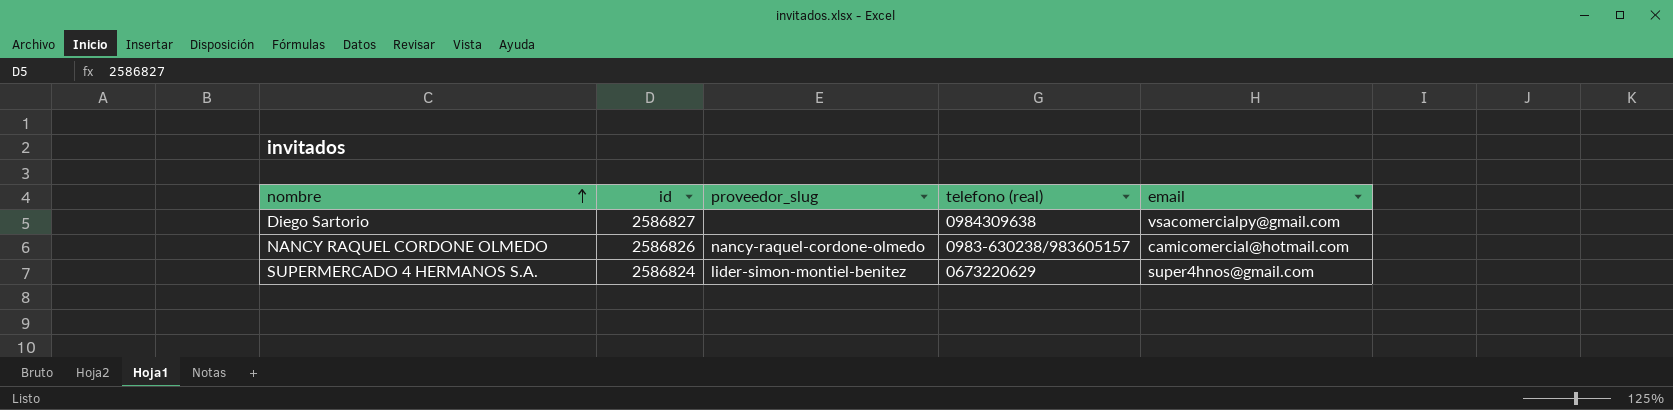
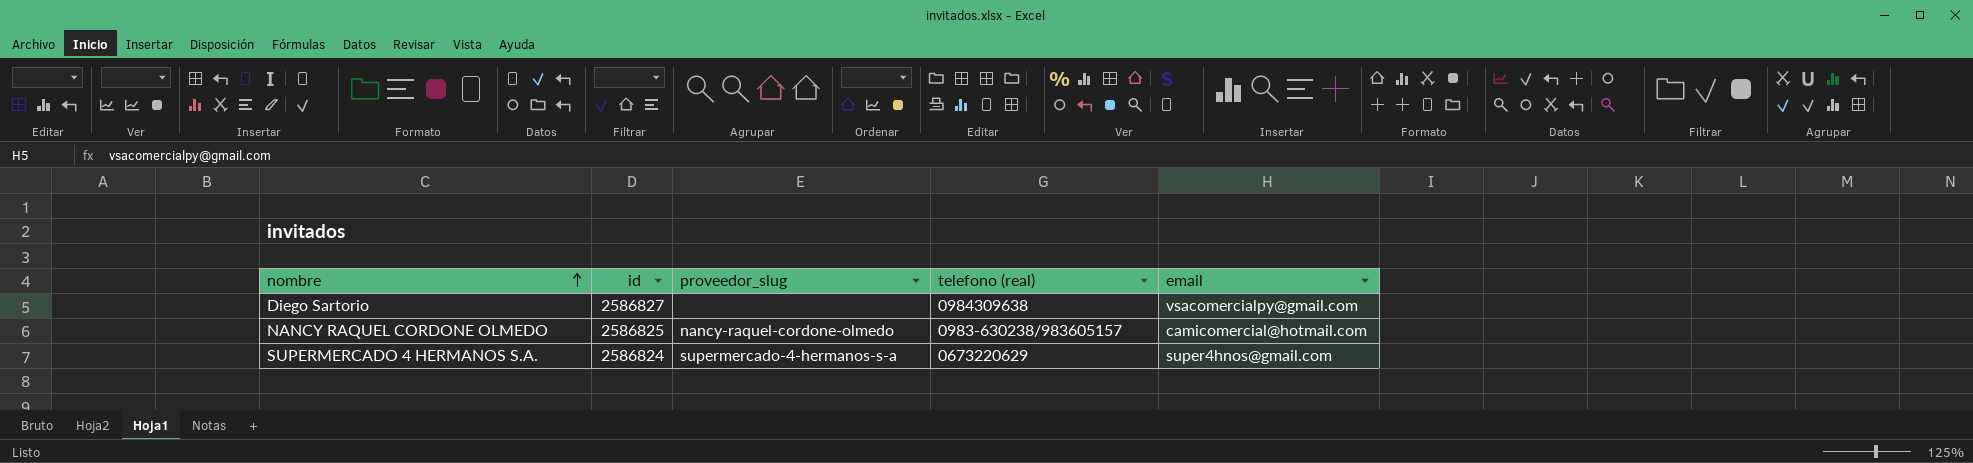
NANCY RAQUEL CORDONE OLMEDO | id: 2586826 -> 2586825
SUPERMERCADO 4 HERMANOS S.A. | proveedor_slug: lider-simon-montiel-benitez -> supermercado-4-hermanos-s-a

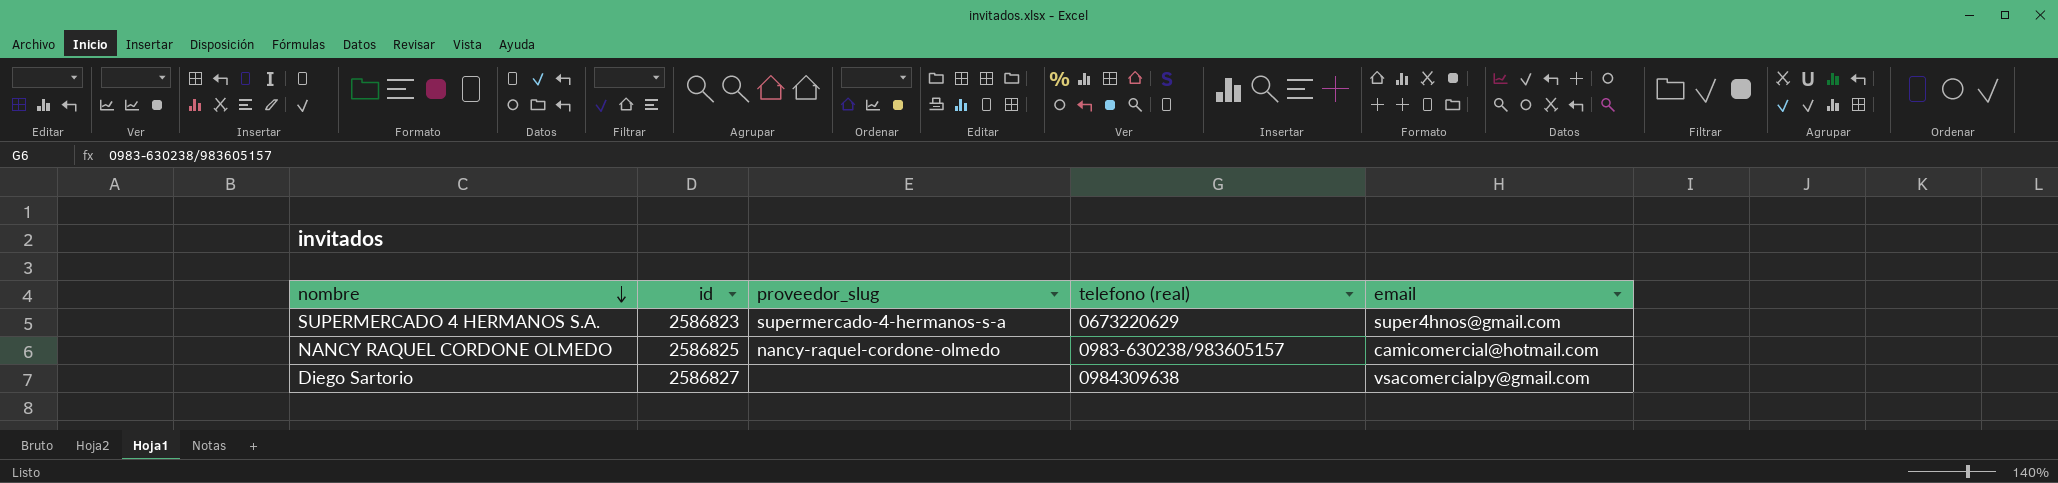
row order: nombre ascending -> nombre descending
SUPERMERCADO 4 HERMANOS S.A. | id: 2586824 -> 2586823

